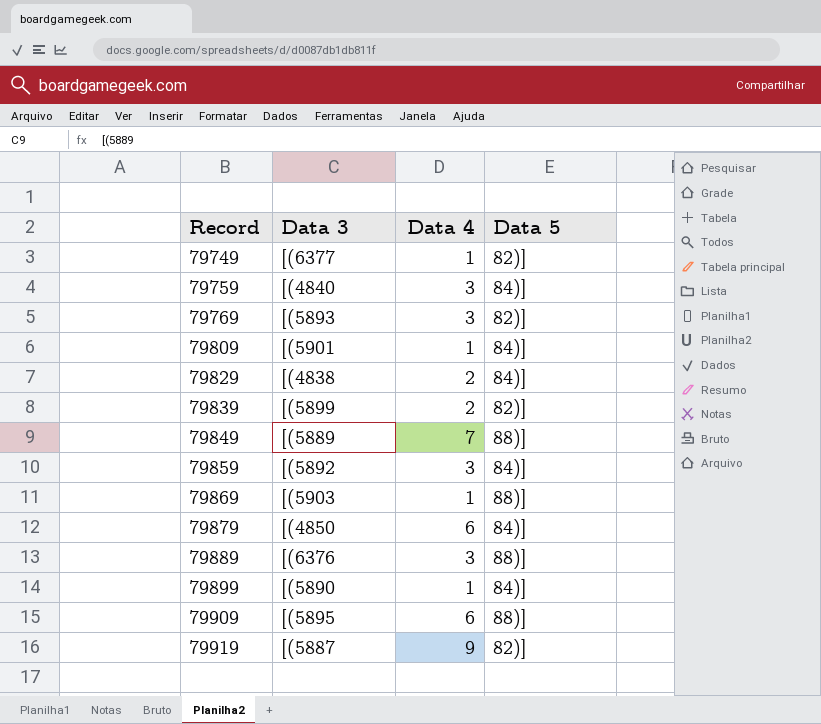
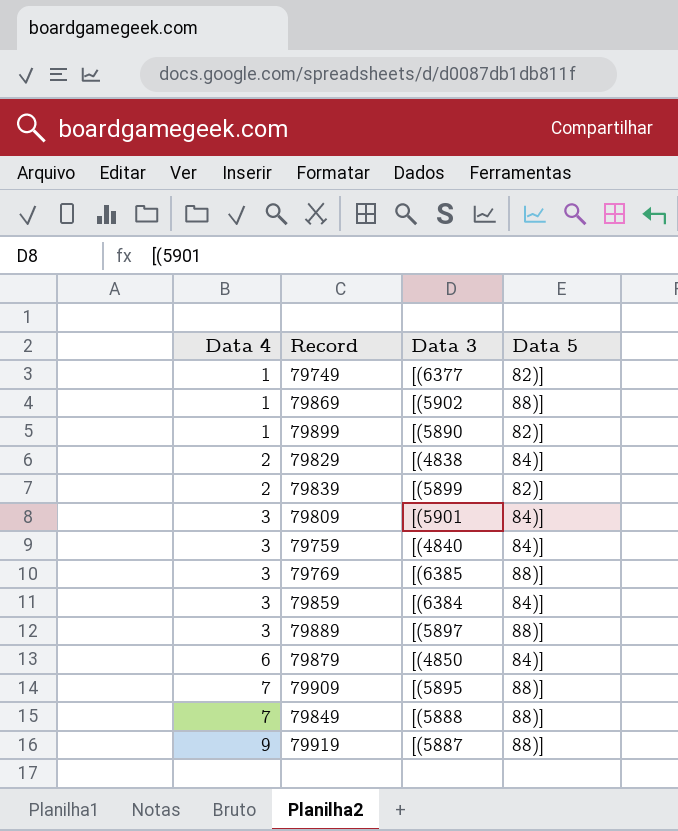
row order: Record ascending -> Data 4 ascending
column Data 4 | position: 3 -> 1
79869 | Data 3: [(5903 -> [(5902
79899 | Data 5: 84)] -> 82)]
79809 | Data 4: 1 -> 3
79769 | Data 3: [(5893 -> [(6385
79769 | Data 5: 82)] -> 88)]
79859 | Data 3: [(5892 -> [(6384
79889 | Data 3: [(6376 -> [(5897
79909 | Data 4: 6 -> 7
79849 | Data 3: [(5889 -> [(5888
79919 | Data 5: 82)] -> 88)]

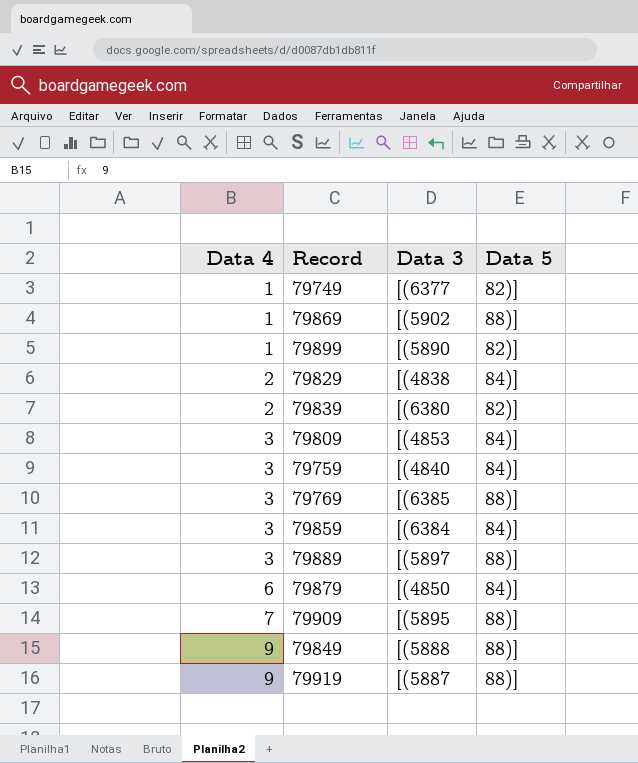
79839 | Data 3: [(5899 -> [(6380
79809 | Data 3: [(5901 -> [(4853
79849 | Data 4: 7 -> 9

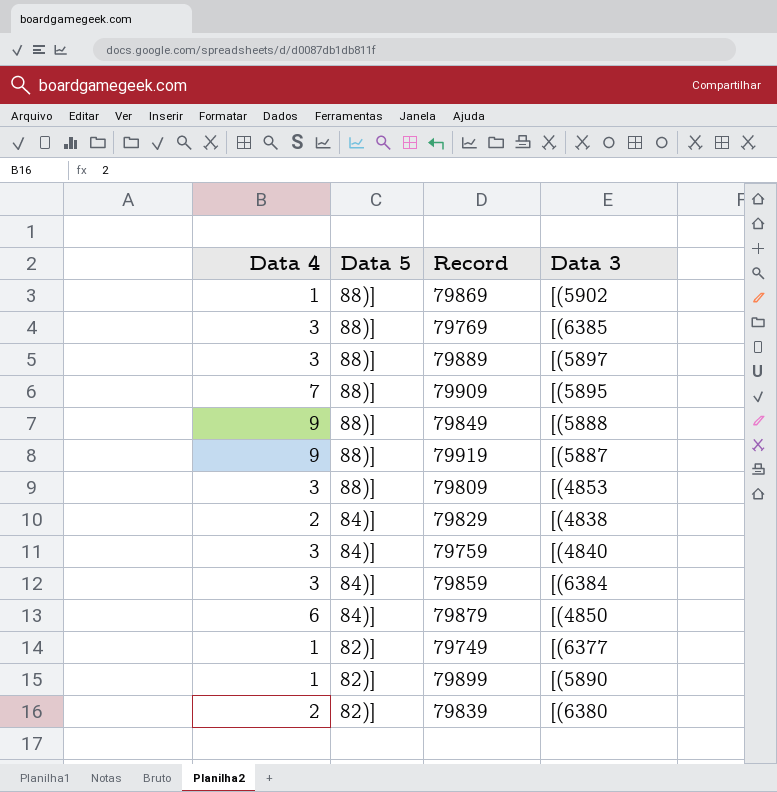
row order: Data 4 ascending -> Data 5 descending
column Data 5 | position: 4 -> 2
79809 | Data 5: 84)] -> 88)]

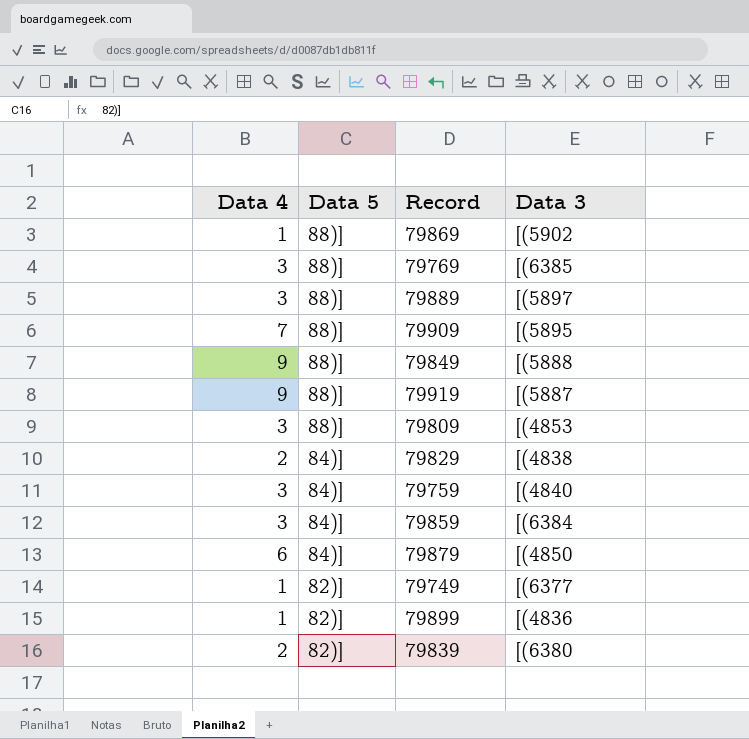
79899 | Data 3: [(5890 -> [(4836

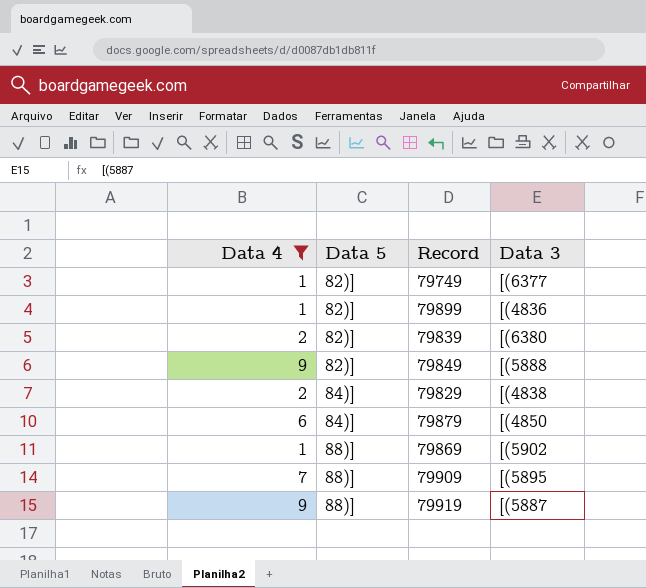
filter: none -> Data 4 != 3
row order: Data 5 descending -> Data 5 ascending
79849 | Data 5: 88)] -> 82)]

